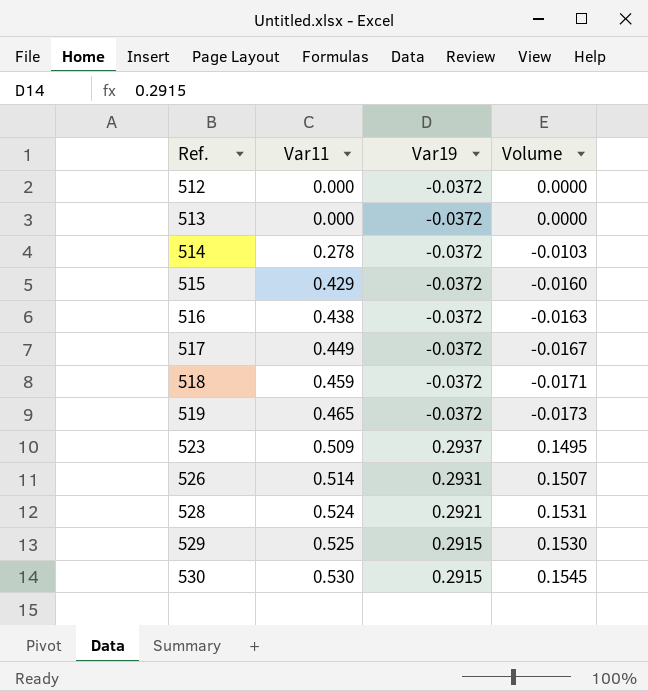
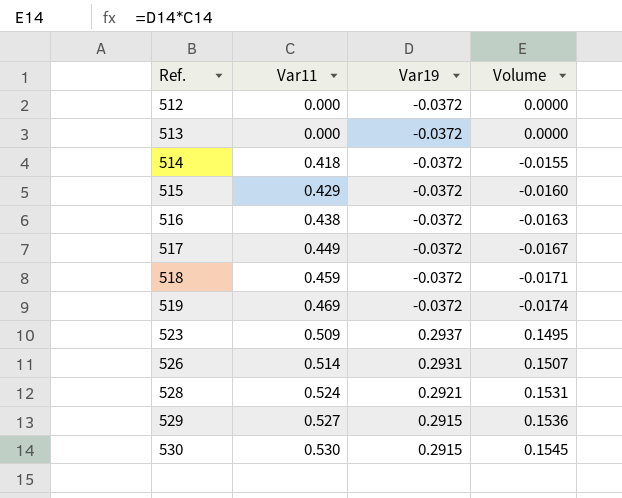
514 | Var11: 0.278 -> 0.418
514 | Volume: -0.0103 -> -0.0155
519 | Var11: 0.465 -> 0.469
519 | Volume: -0.0173 -> -0.0174
529 | Var11: 0.525 -> 0.527
529 | Volume: 0.1530 -> 0.1536

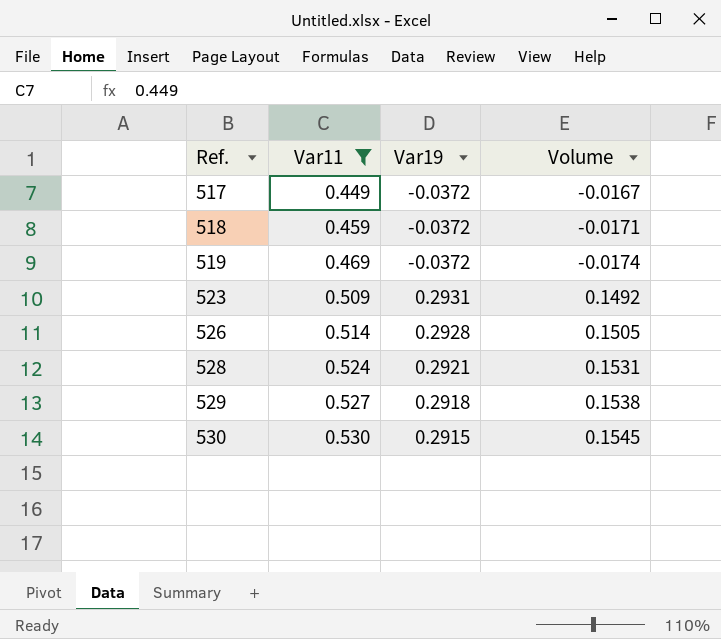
filter: none -> Var11 >= 0.449
523 | Var19: 0.2937 -> 0.2931
523 | Volume: 0.1495 -> 0.1492
526 | Var19: 0.2931 -> 0.2928
526 | Volume: 0.1507 -> 0.1505
529 | Var19: 0.2915 -> 0.2918
529 | Volume: 0.1536 -> 0.1538

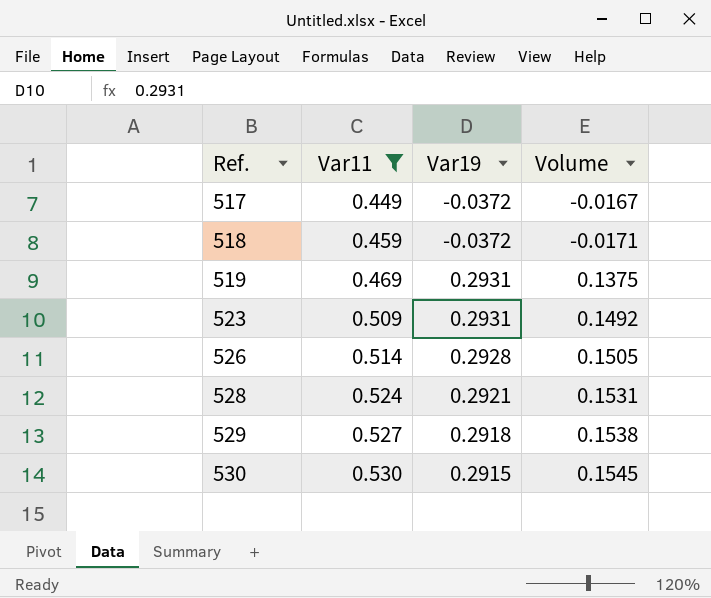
519 | Var19: -0.0372 -> 0.2931
519 | Volume: -0.0174 -> 0.1375

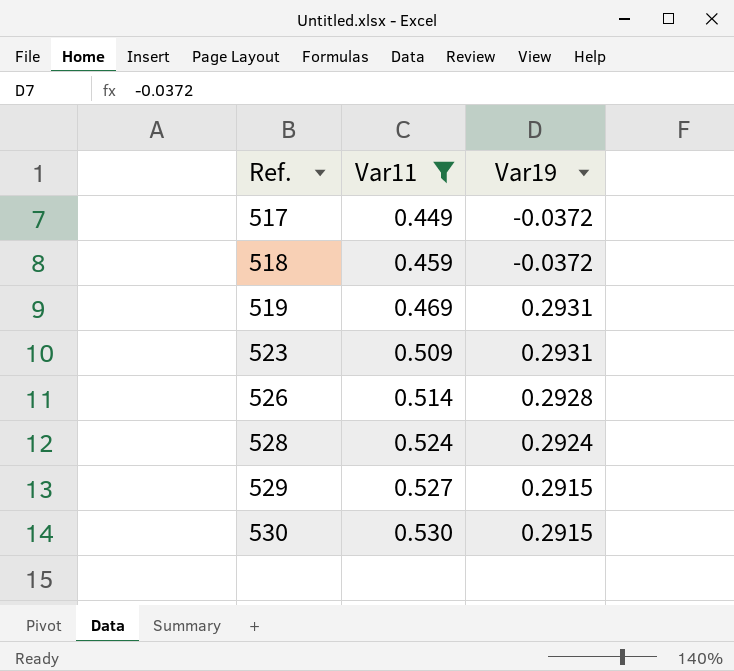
column Volume | formula: [Var11] * [Var19] -> none
528 | Var19: 0.2921 -> 0.2924
529 | Var19: 0.2918 -> 0.2915

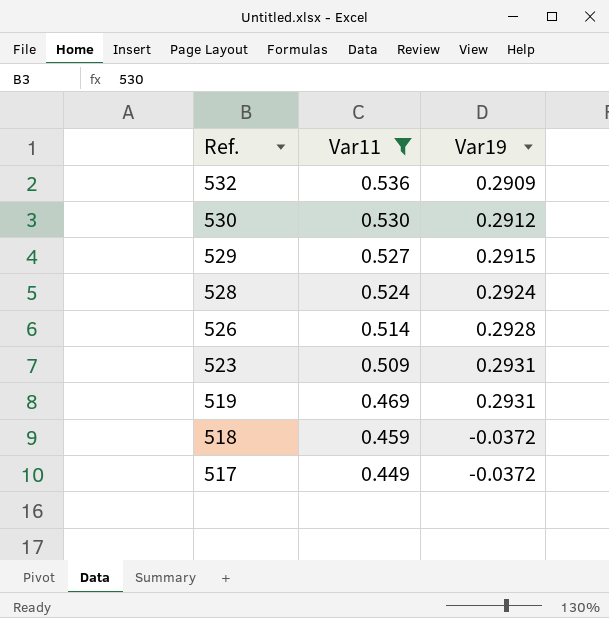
row order: Ref. ascending -> Ref. descending
row 532: none -> 0.536 | 0.2909
530 | Var19: 0.2915 -> 0.2912

